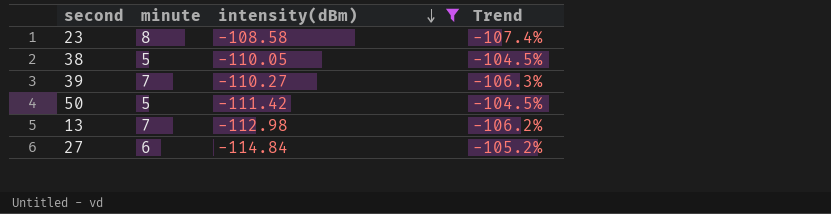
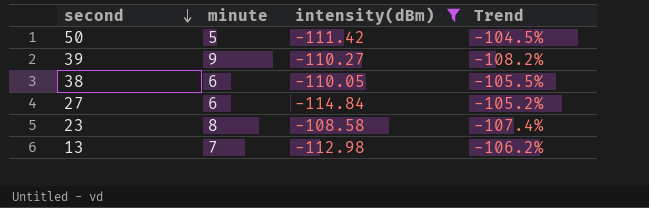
row order: intensity(dBm) descending -> second descending
39 | minute: 7 -> 9
39 | Trend: -106.3% -> -108.2%
38 | minute: 5 -> 6
38 | Trend: -104.5% -> -105.5%

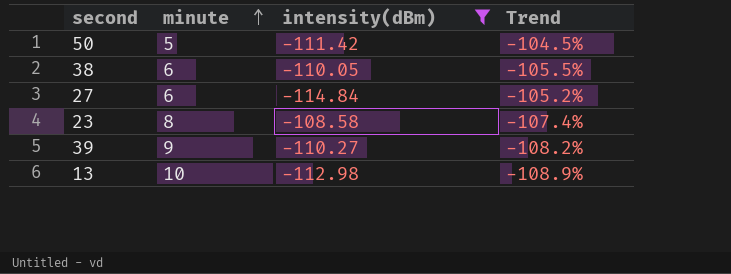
row order: second descending -> minute ascending
13 | minute: 7 -> 10
13 | Trend: -106.2% -> -108.9%

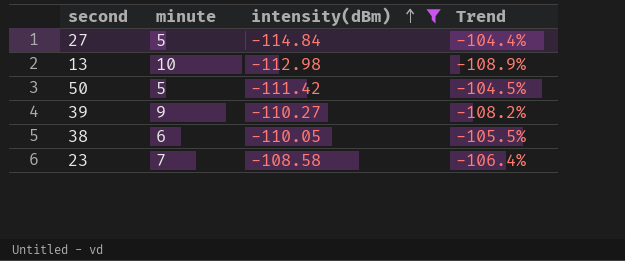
row order: minute ascending -> intensity(dBm) ascending
27 | minute: 6 -> 5
27 | Trend: -105.2% -> -104.4%
23 | minute: 8 -> 7
23 | Trend: -107.4% -> -106.4%

